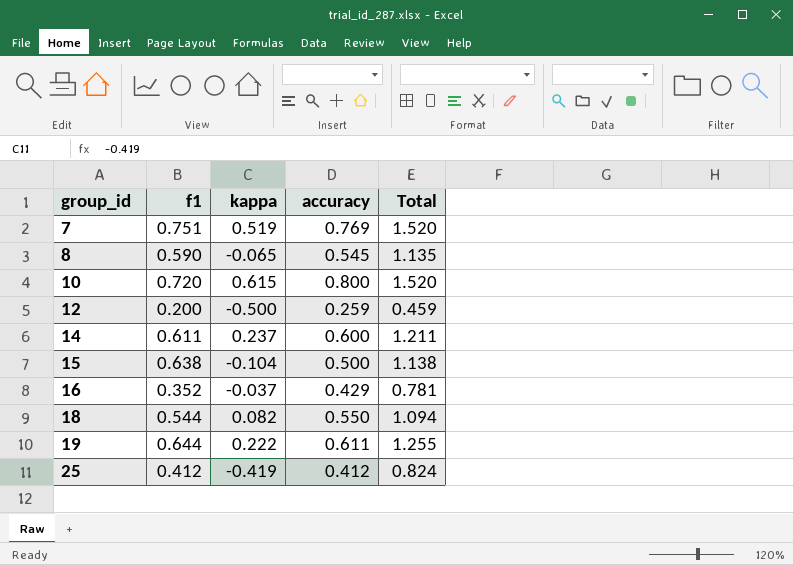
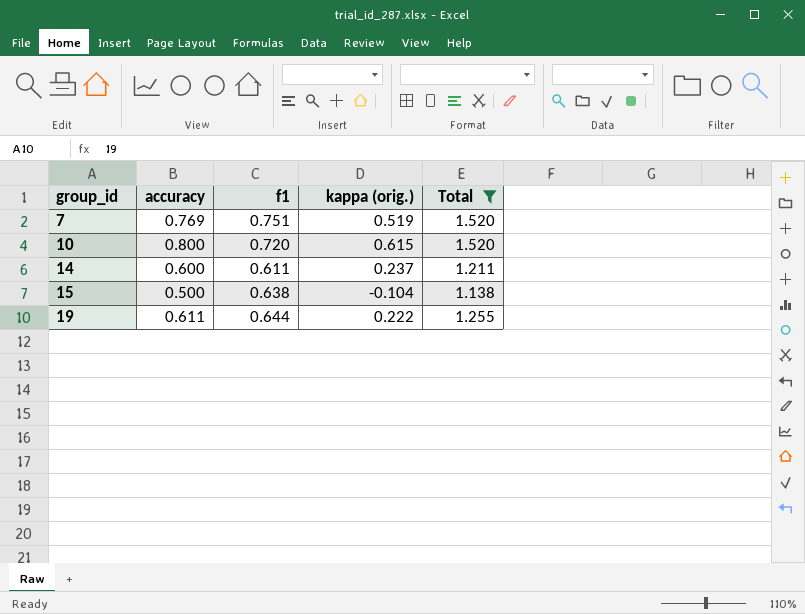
filter: none -> Total >= 1.138
column accuracy | position: 4 -> 2
column name: kappa -> kappa (orig.)

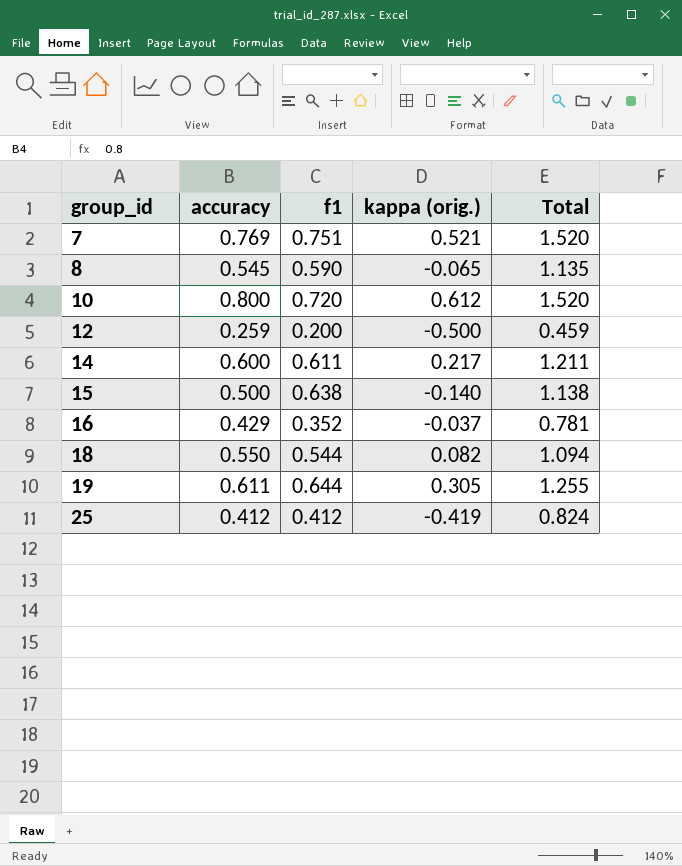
filter: Total >= 1.138 -> none
7 | kappa (orig.): 0.519 -> 0.521
10 | kappa (orig.): 0.615 -> 0.612
14 | kappa (orig.): 0.237 -> 0.217
15 | kappa (orig.): -0.104 -> -0.140
19 | kappa (orig.): 0.222 -> 0.305

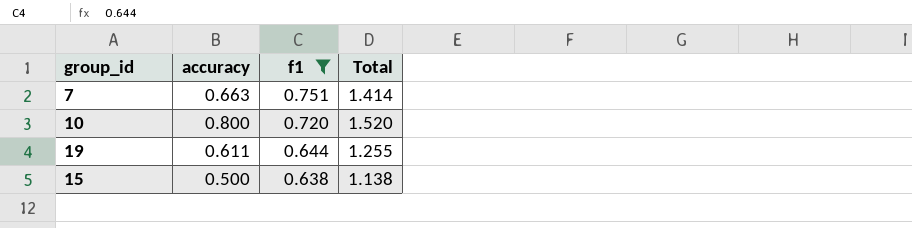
filter: none -> f1 >= 0.638
row order: group_id ascending -> f1 descending
column kappa (orig.) | position: 4 -> none
7 | accuracy: 0.769 -> 0.663
7 | Total: 1.520 -> 1.414

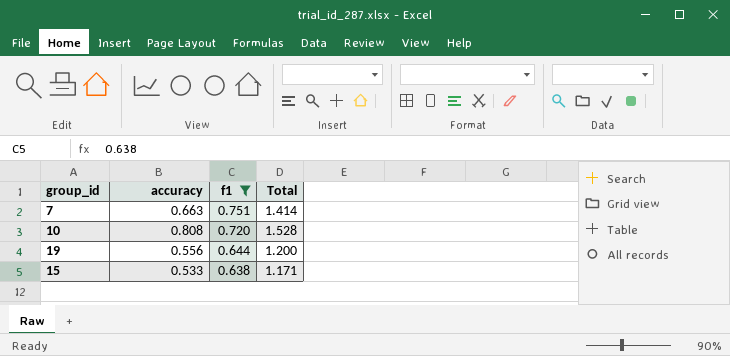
10 | accuracy: 0.800 -> 0.808
10 | Total: 1.520 -> 1.528
19 | accuracy: 0.611 -> 0.556
19 | Total: 1.255 -> 1.200
15 | accuracy: 0.500 -> 0.533
15 | Total: 1.138 -> 1.171

